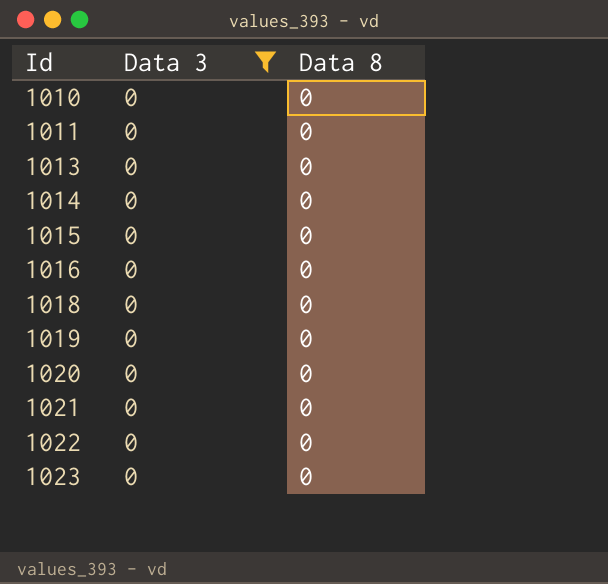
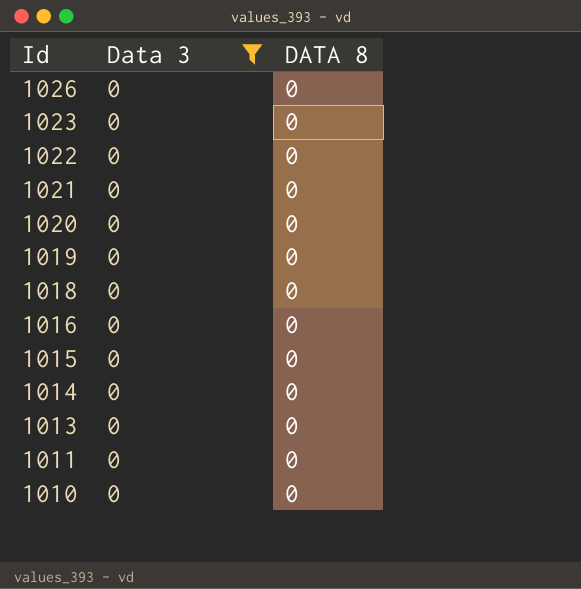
row order: Id ascending -> Id descending
column name: Data 8 -> DATA 8
row 1026: none -> 0 | 0

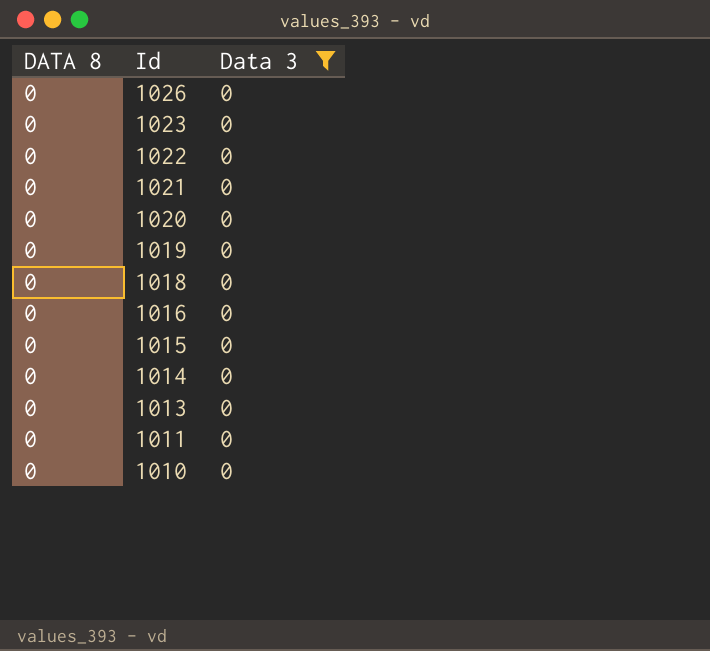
column DATA 8 | position: 3 -> 1

